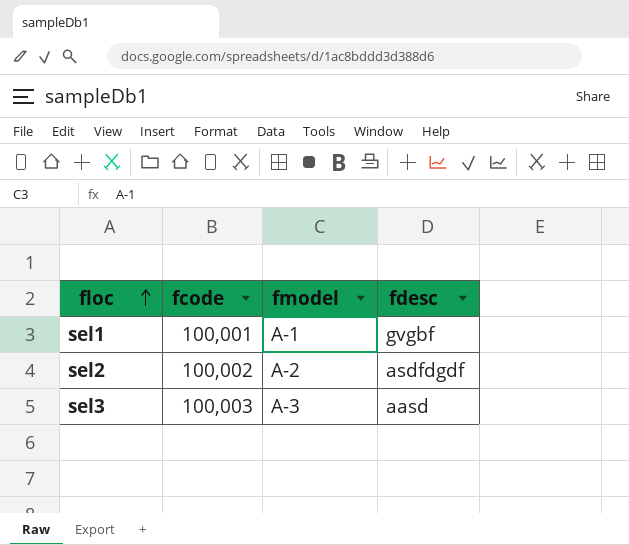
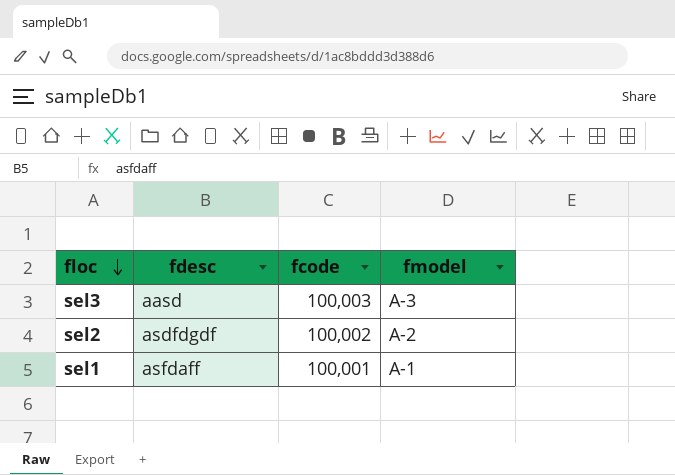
row order: floc ascending -> floc descending
column fdesc | position: 4 -> 2
sel1 | fdesc: gvgbf -> asfdaff

